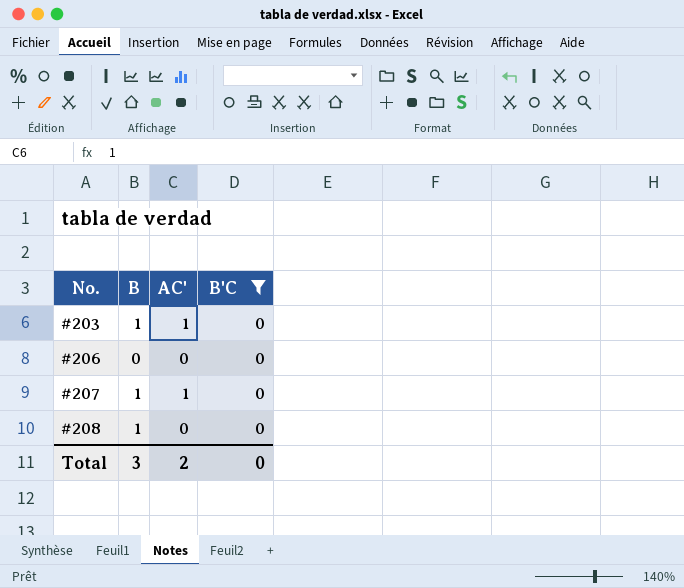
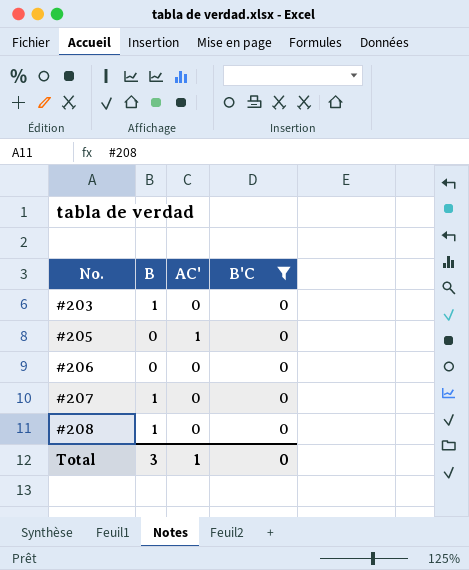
#203 | AC': 1 -> 0
row #205: none -> 0 | 1 | 0
#207 | AC': 1 -> 0
Total | AC': 2 -> 1

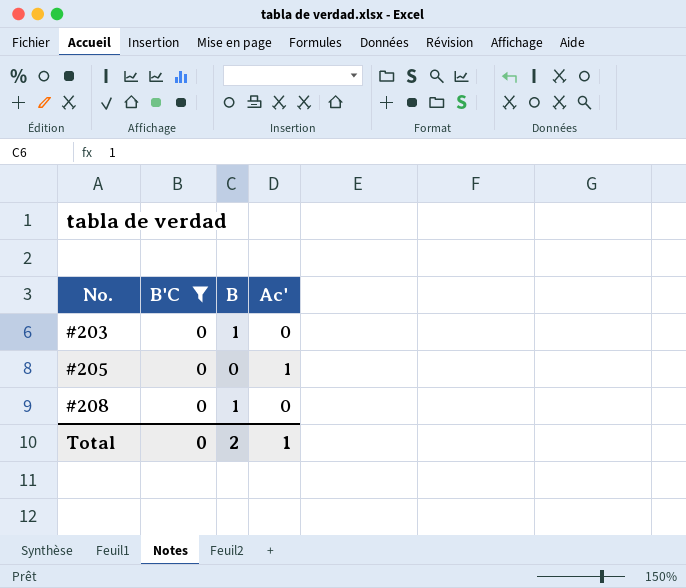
column B'C | position: 4 -> 2
column name: AC' -> Ac'
row #206: 0 | 0 | 0 -> none
row #207: 1 | 0 | 0 -> none
Total | B: 3 -> 2

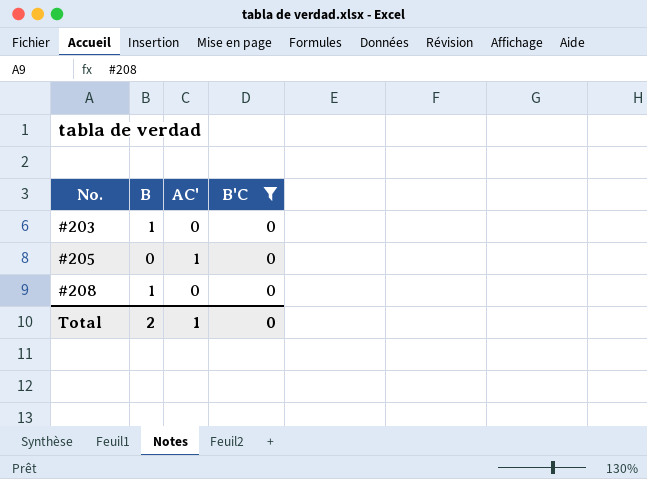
column name: Ac' -> AC'
column B'C | position: 2 -> 4

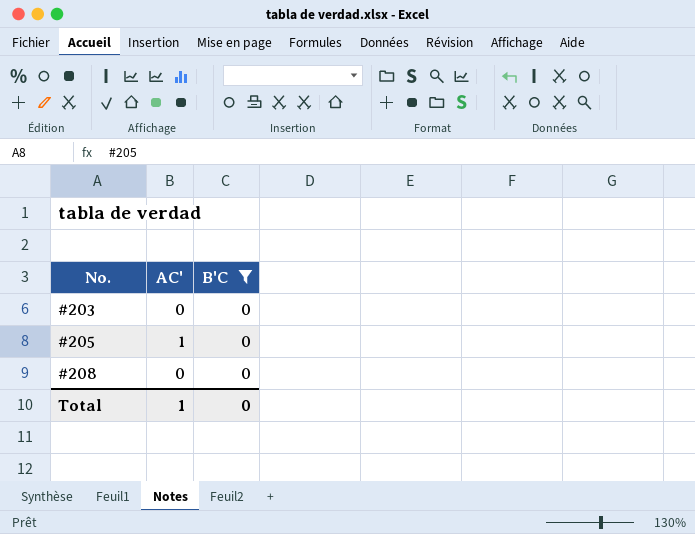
column B | position: 2 -> none

